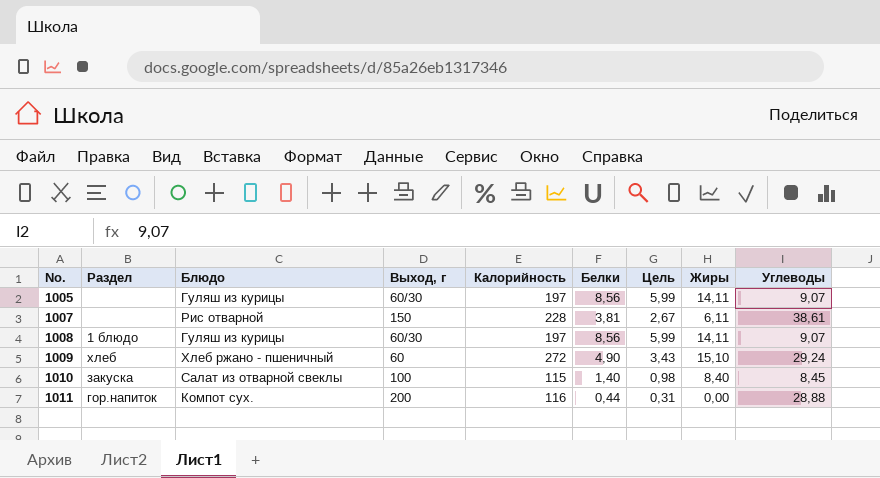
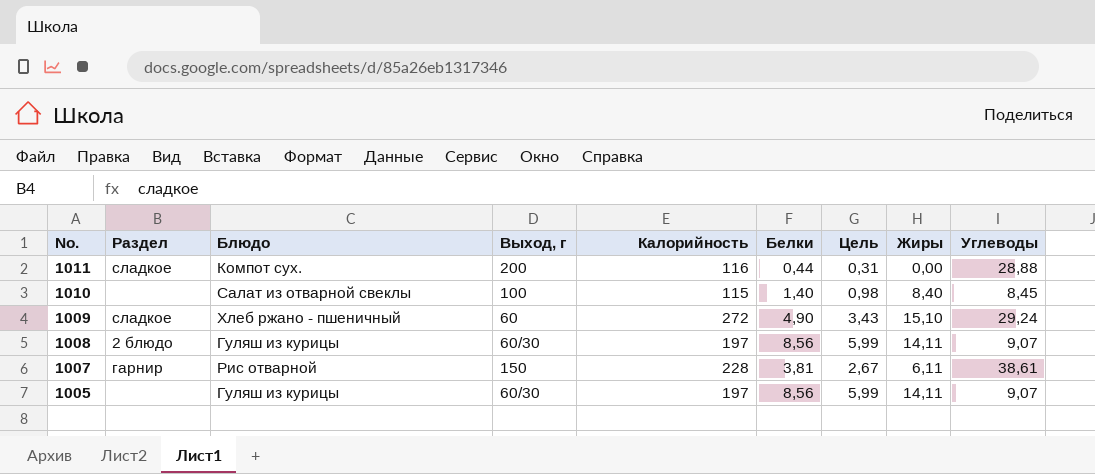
row order: No. ascending -> No. descending
1011 | Раздел: гор.напиток -> сладкое
1010 | Раздел: закуска -> none
1009 | Раздел: хлеб -> сладкое
1008 | Раздел: 1 блюдо -> 2 блюдо
1007 | Раздел: none -> гарнир

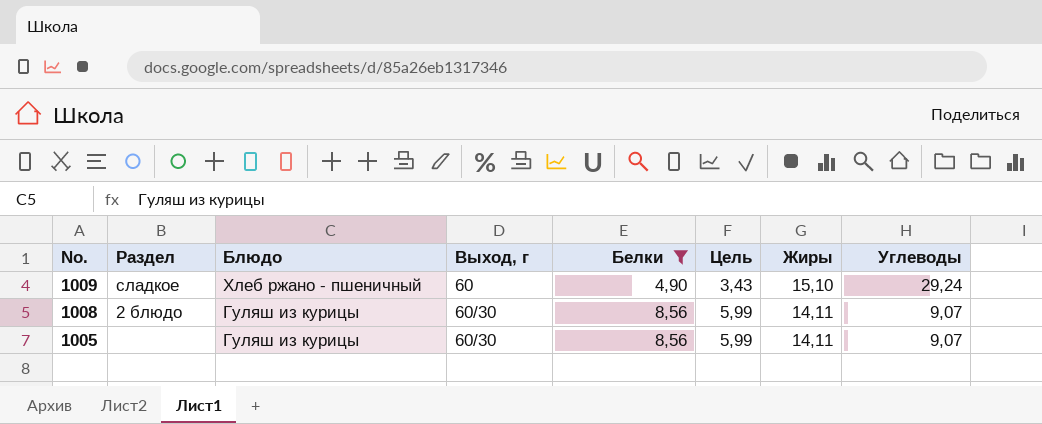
filter: none -> Белки >= 4,90
column Калорийность | position: 5 -> none

